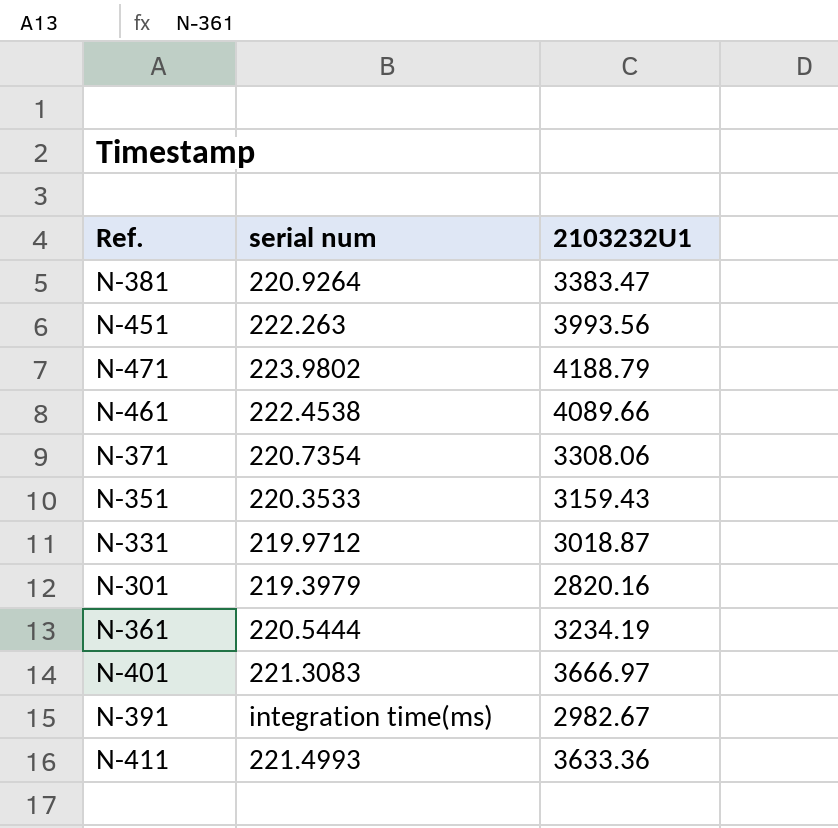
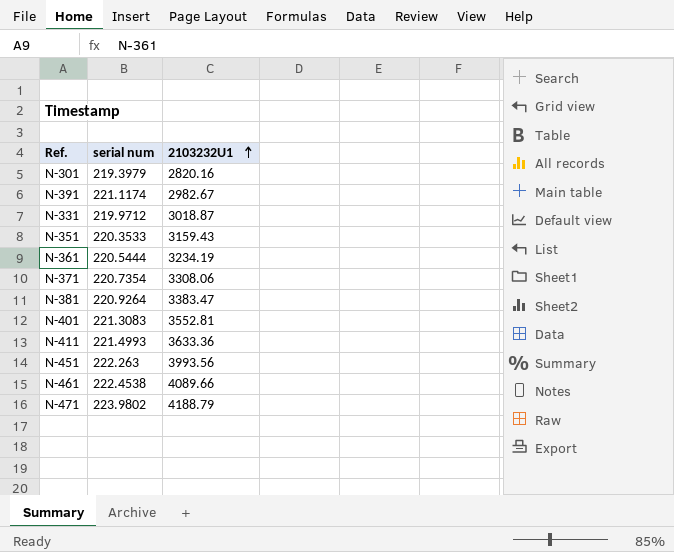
row order: none -> 2103232U1 ascending
N-391 | serial num: integration time(ms) -> 221.1174
N-401 | 2103232U1: 3666.97 -> 3552.81

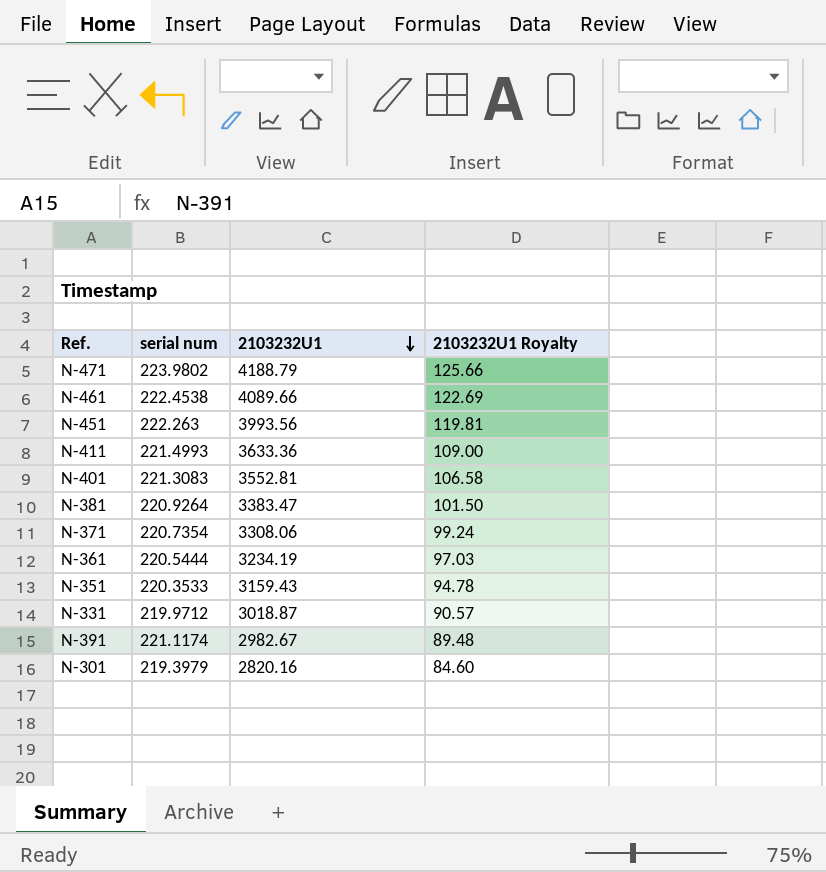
row order: 2103232U1 ascending -> 2103232U1 descending
column 2103232U1 Royalty | formula: none -> [2103232U1] * 0.03

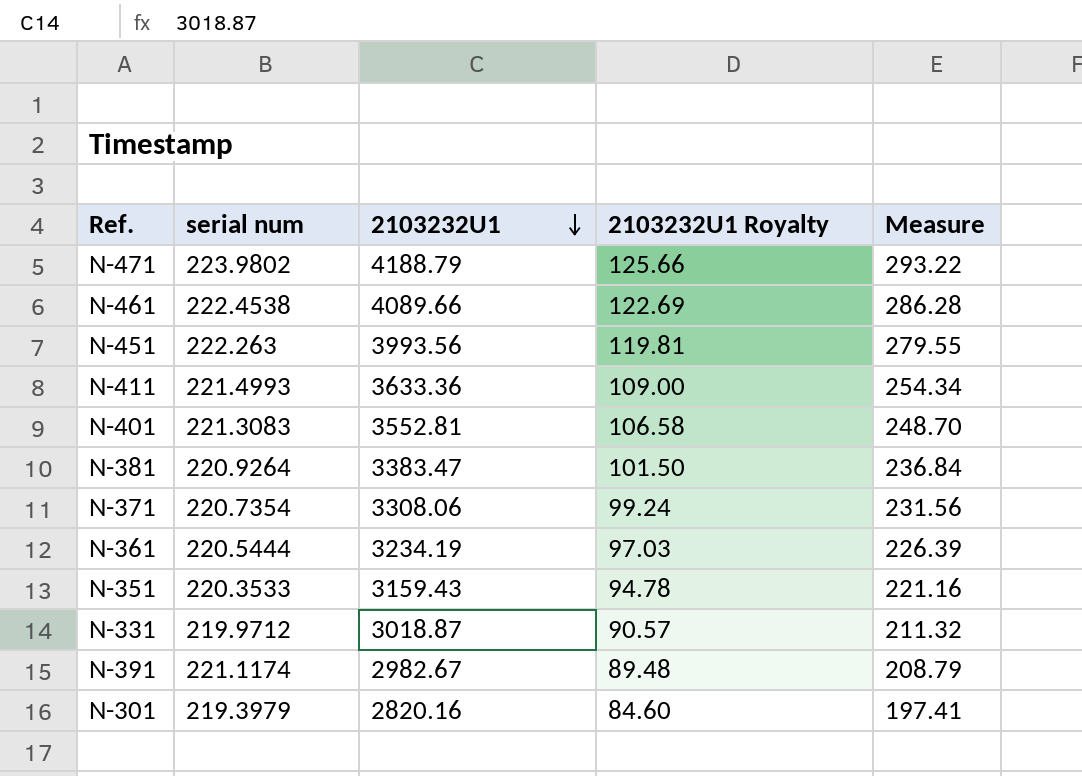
column Measure | formula: none -> [2103232U1] * 0.07

